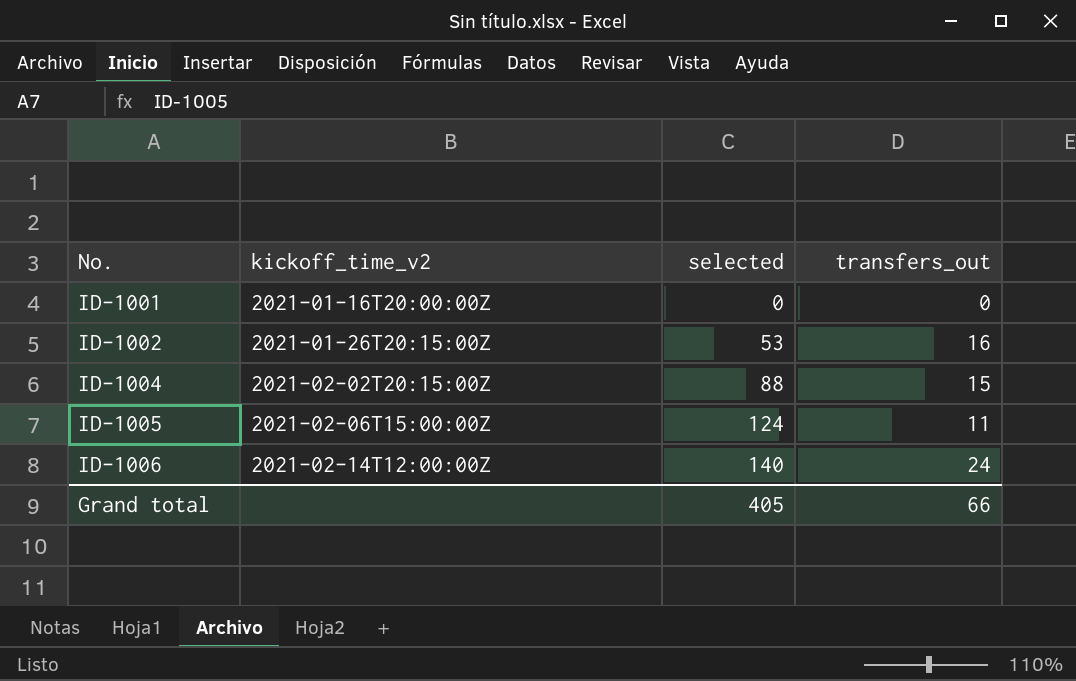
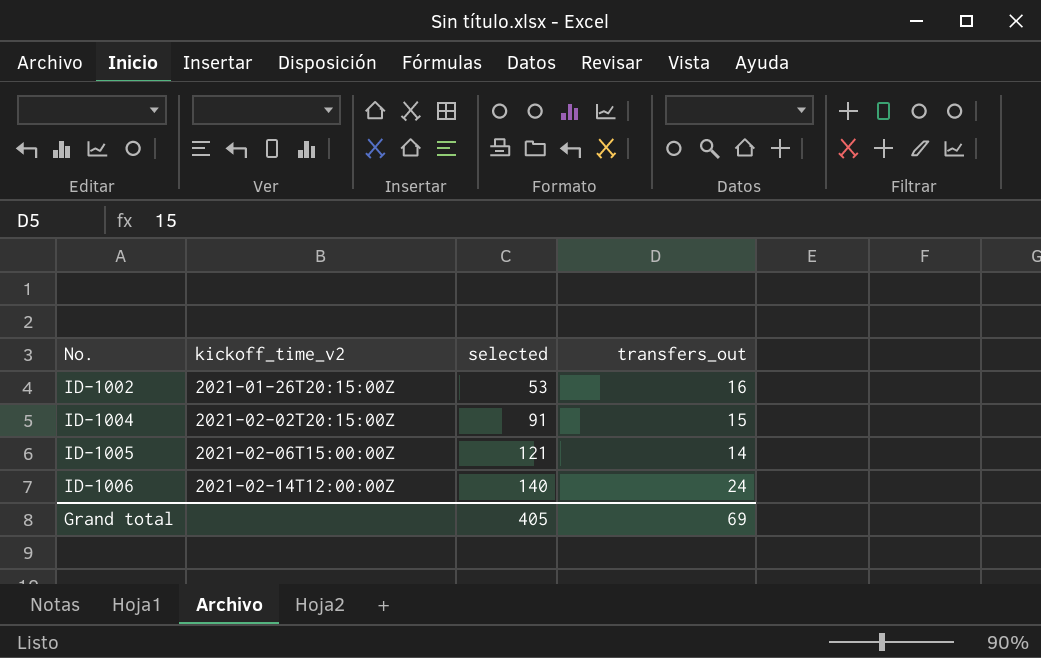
row ID-1001: 2021-01-16T20:00:00Z | 0 | 0 -> none
ID-1004 | selected: 88 -> 91
ID-1005 | selected: 124 -> 121
ID-1005 | transfers_out: 11 -> 14
Grand total | transfers_out: 66 -> 69

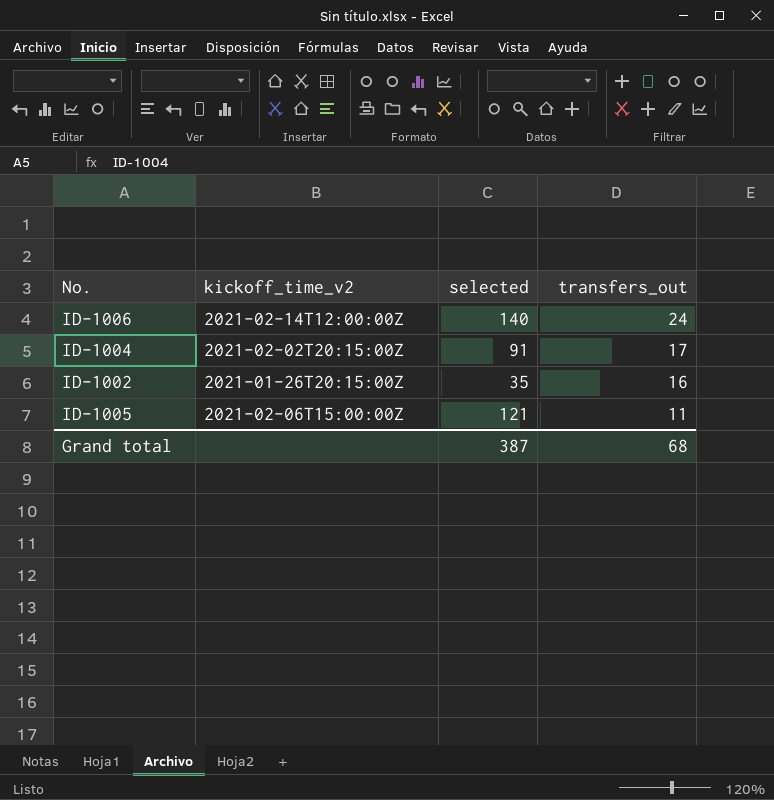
row order: No. ascending -> transfers_out descending
ID-1004 | transfers_out: 15 -> 17
ID-1002 | selected: 53 -> 35
ID-1005 | transfers_out: 14 -> 11
Grand total | selected: 405 -> 387
Grand total | transfers_out: 69 -> 68

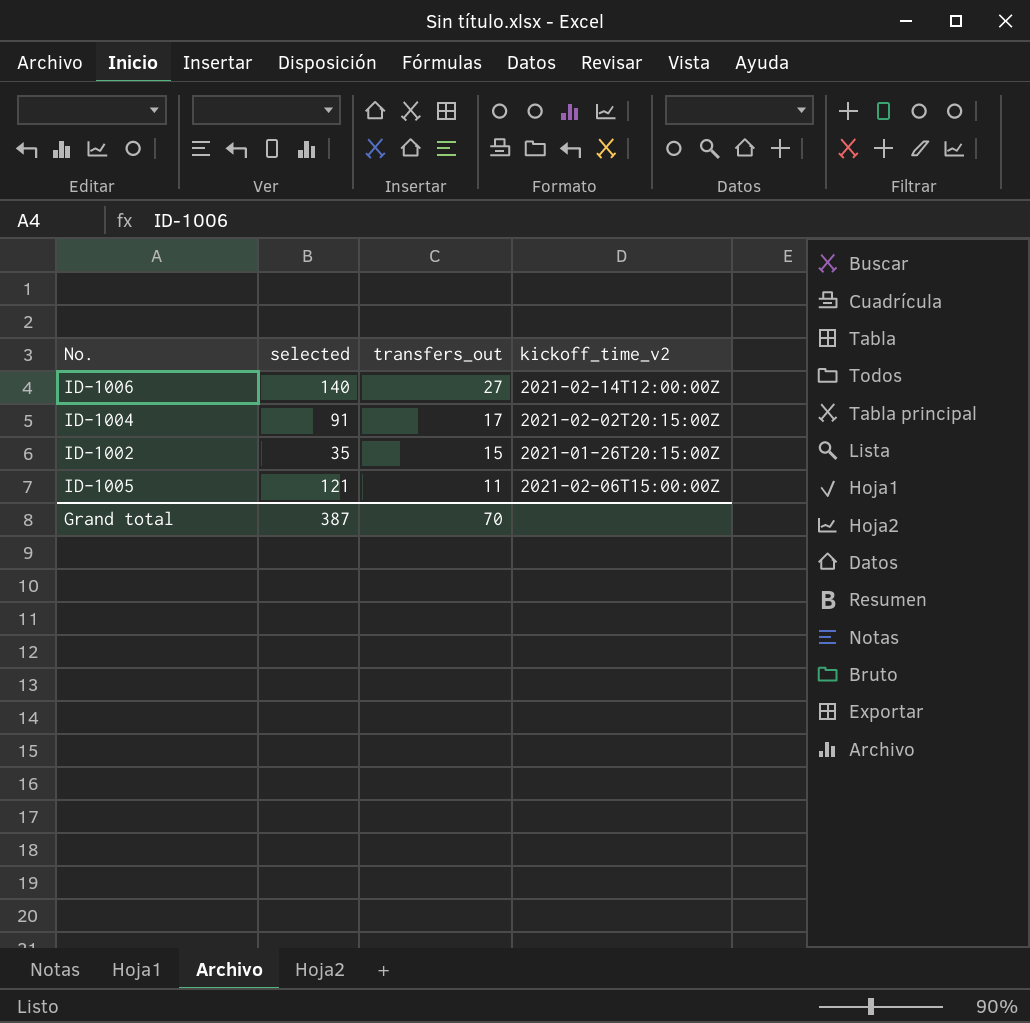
column kickoff_time_v2 | position: 2 -> 4
ID-1006 | transfers_out: 24 -> 27
ID-1002 | transfers_out: 16 -> 15
Grand total | transfers_out: 68 -> 70

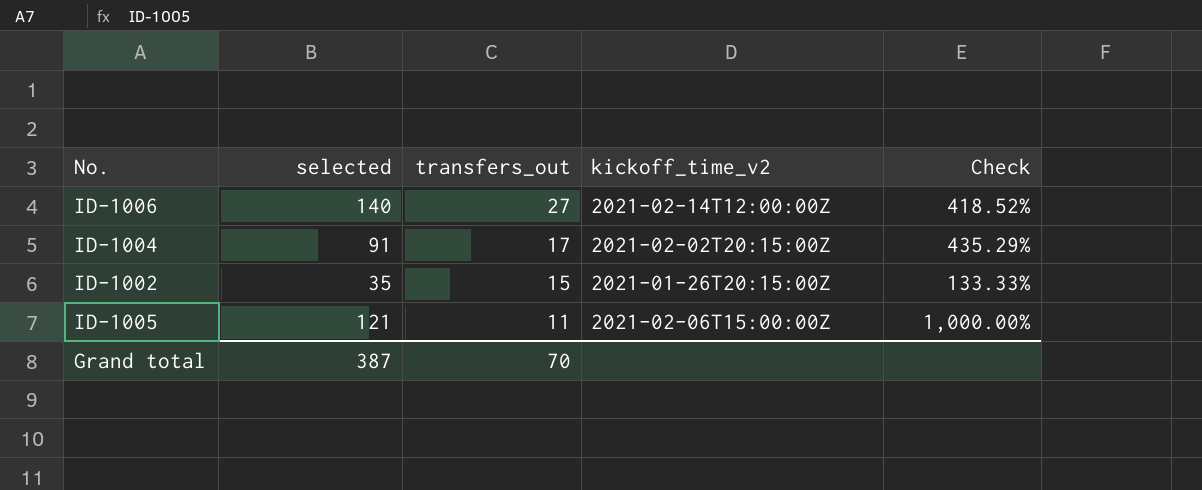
column Check | formula: none -> ([selected] - [transfers_out]) / [transfers_out]

